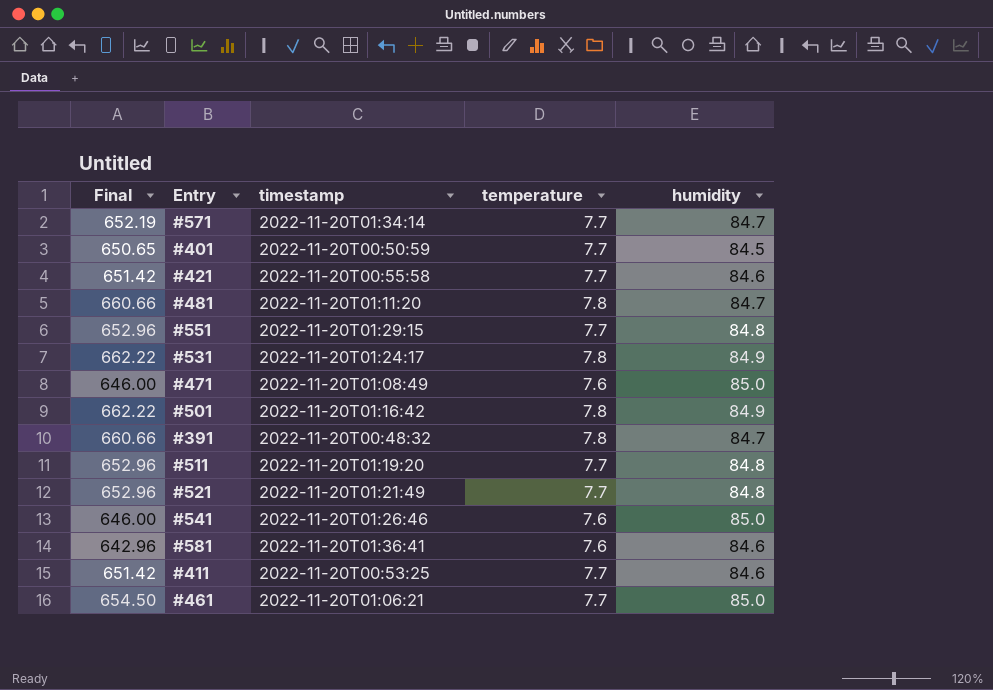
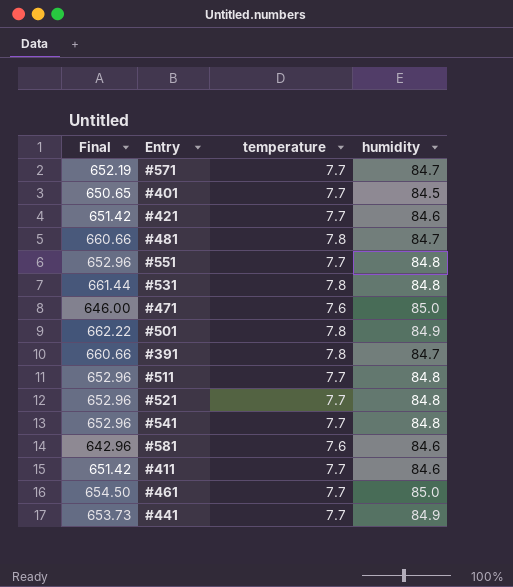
column timestamp | position: 3 -> none
#531 | Final: 662.22 -> 661.44
#531 | humidity: 84.9 -> 84.8
#541 | Final: 646.00 -> 652.96
#541 | temperature: 7.6 -> 7.7
#541 | humidity: 85.0 -> 84.8
row #441: none -> 653.73 | 7.7 | 84.9

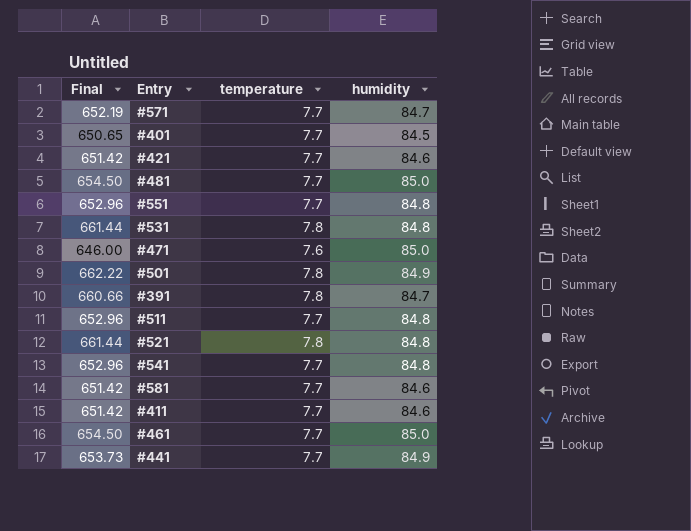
#481 | Final: 660.66 -> 654.50
#481 | temperature: 7.8 -> 7.7
#481 | humidity: 84.7 -> 85.0
#521 | Final: 652.96 -> 661.44
#521 | temperature: 7.7 -> 7.8
#581 | Final: 642.96 -> 651.42
#581 | temperature: 7.6 -> 7.7

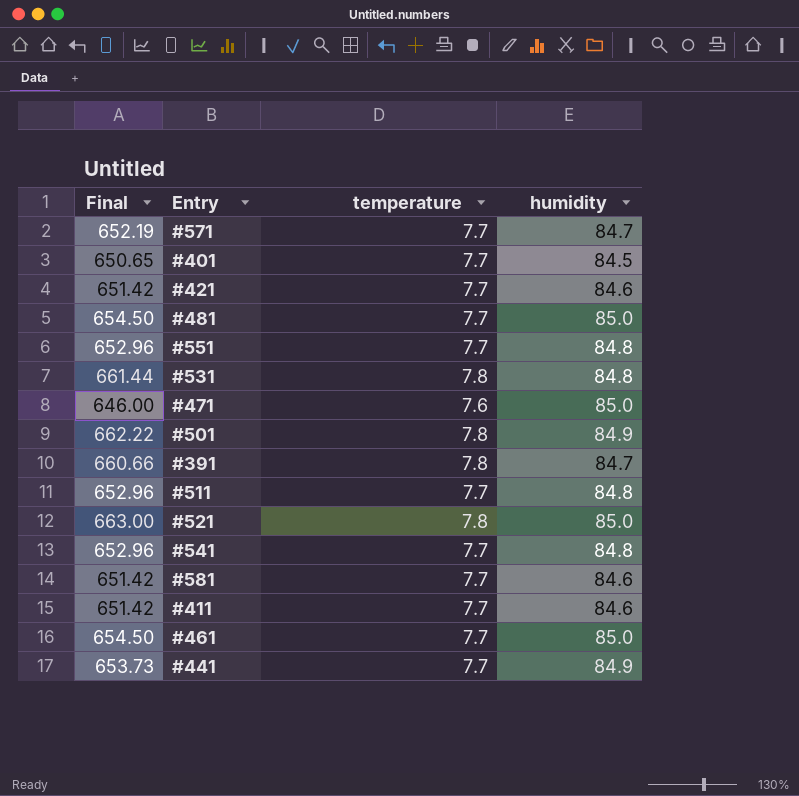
#521 | Final: 661.44 -> 663.00
#521 | humidity: 84.8 -> 85.0

